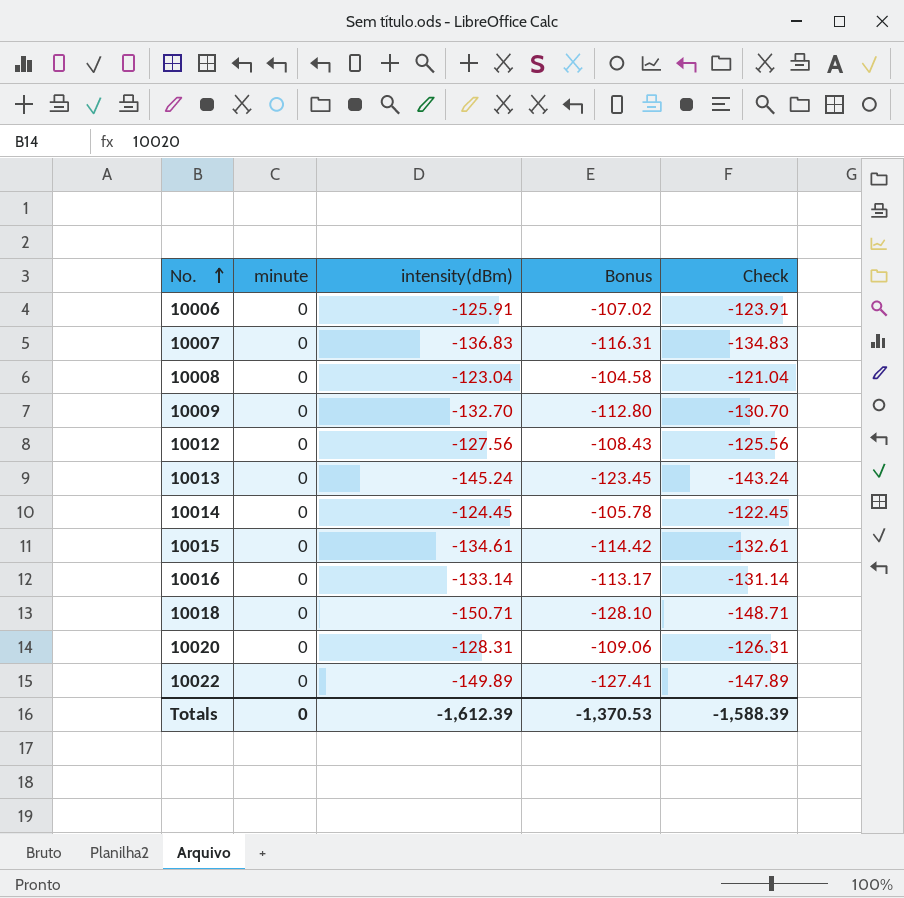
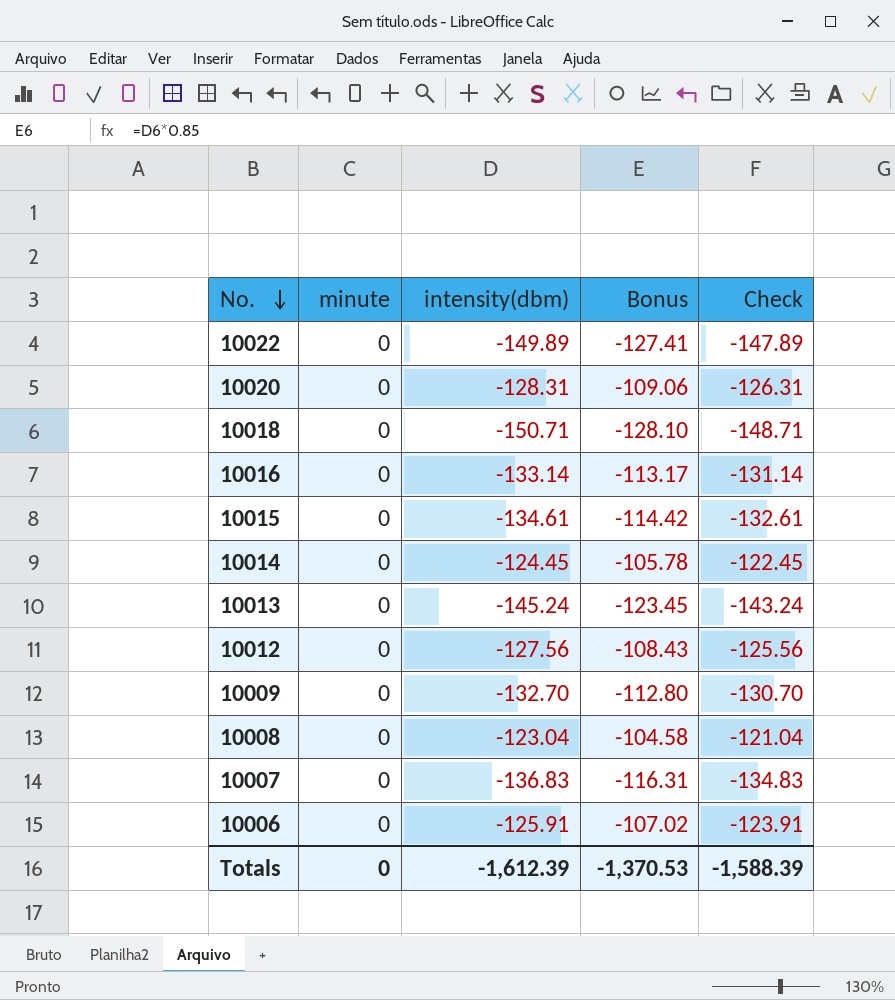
row order: No. ascending -> No. descending
column name: intensity(dBm) -> intensity(dbm)

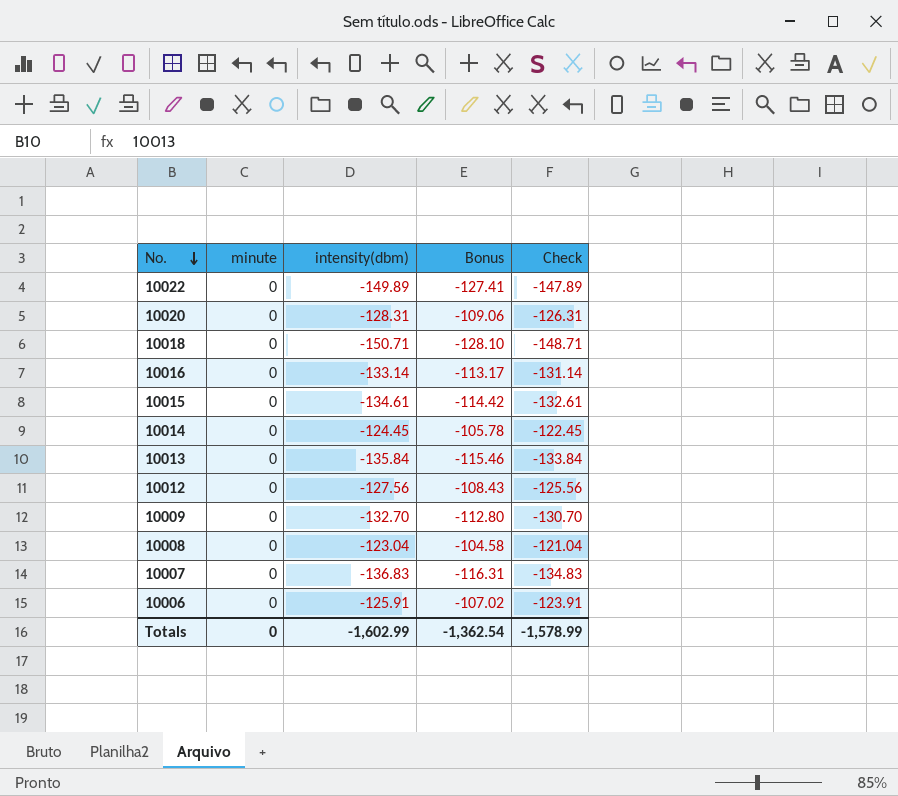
10013 | intensity(dbm): -145.24 -> -135.84
10013 | Bonus: -123.45 -> -115.46
10013 | Check: -143.24 -> -133.84
Totals | intensity(dbm): -1,612.39 -> -1,602.99
Totals | Bonus: -1,370.53 -> -1,362.54
Totals | Check: -1,588.39 -> -1,578.99

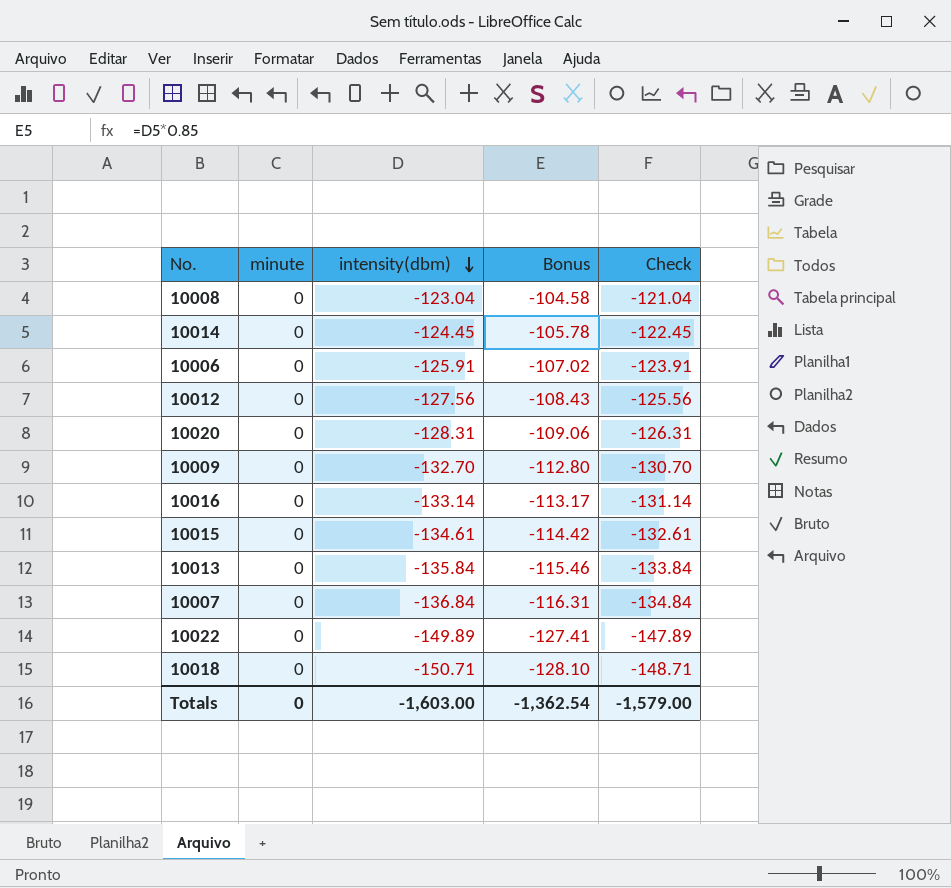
row order: No. descending -> intensity(dbm) descending
10007 | intensity(dbm): -136.83 -> -136.84
10007 | Check: -134.83 -> -134.84
Totals | intensity(dbm): -1,602.99 -> -1,603.00
Totals | Check: -1,578.99 -> -1,579.00

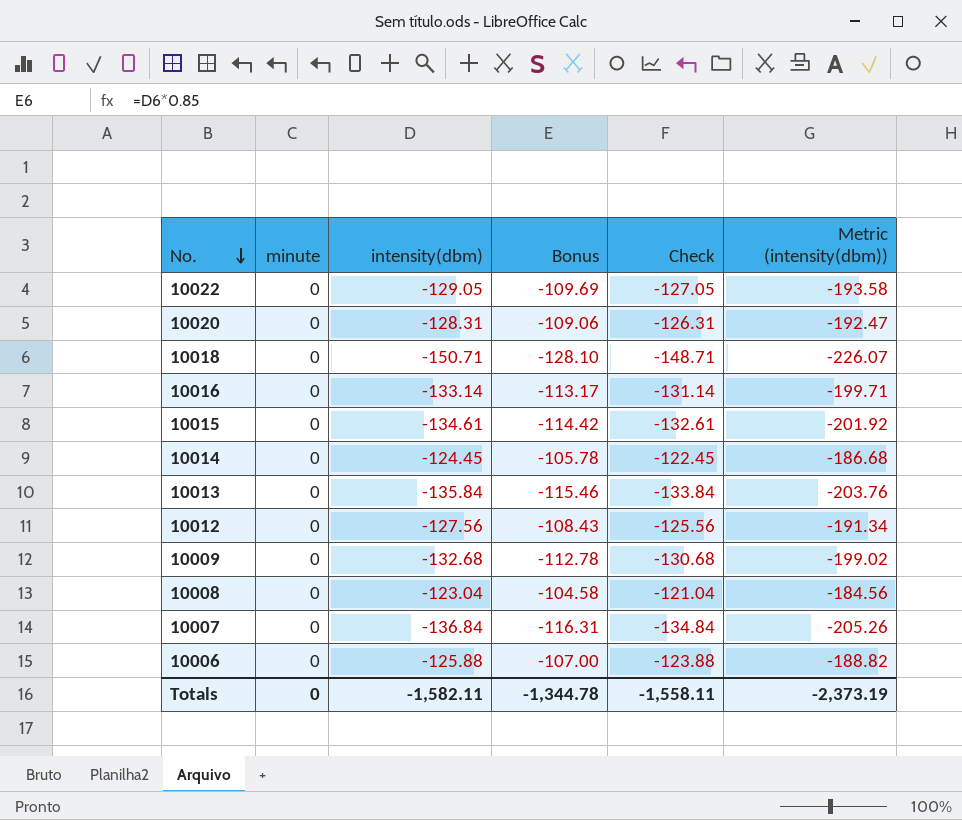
row order: intensity(dbm) descending -> No. descending
column Metric (intensity(dbm)) | formula: none -> [intensity(dbm)] * 1.5
10022 | intensity(dbm): -149.89 -> -129.05
10022 | Bonus: -127.41 -> -109.69
10022 | Check: -147.89 -> -127.05
10009 | intensity(dbm): -132.70 -> -132.68
10009 | Bonus: -112.80 -> -112.78
10009 | Check: -130.70 -> -130.68
10006 | intensity(dbm): -125.91 -> -125.88
10006 | Bonus: -107.02 -> -107.00
10006 | Check: -123.91 -> -123.88
Totals | intensity(dbm): -1,603.00 -> -1,582.11
Totals | Bonus: -1,362.54 -> -1,344.78
Totals | Check: -1,579.00 -> -1,558.11

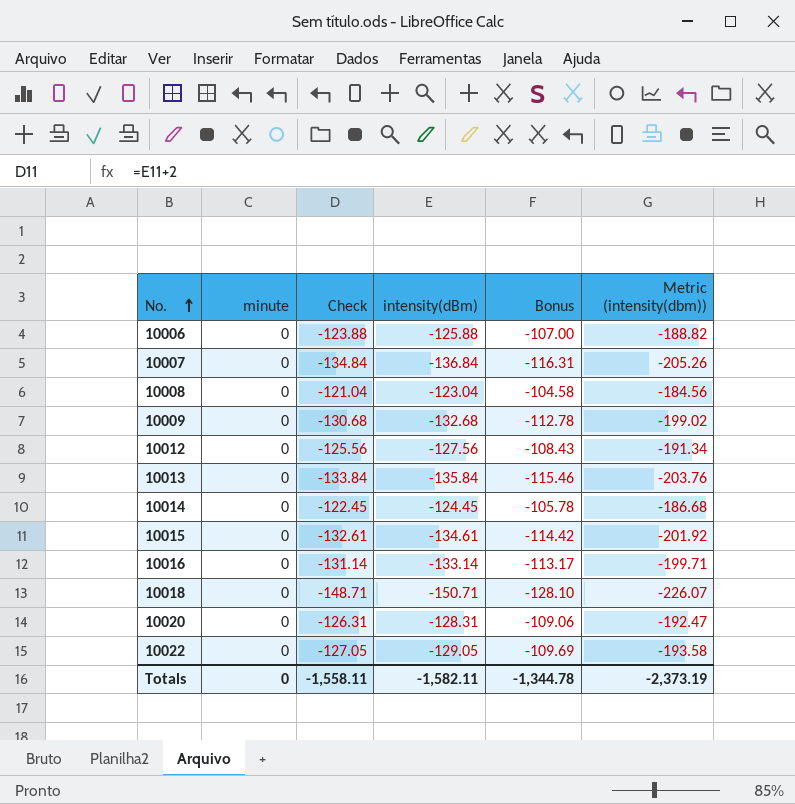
row order: No. descending -> No. ascending
column Check | position: 5 -> 3
column name: intensity(dbm) -> intensity(dBm)

